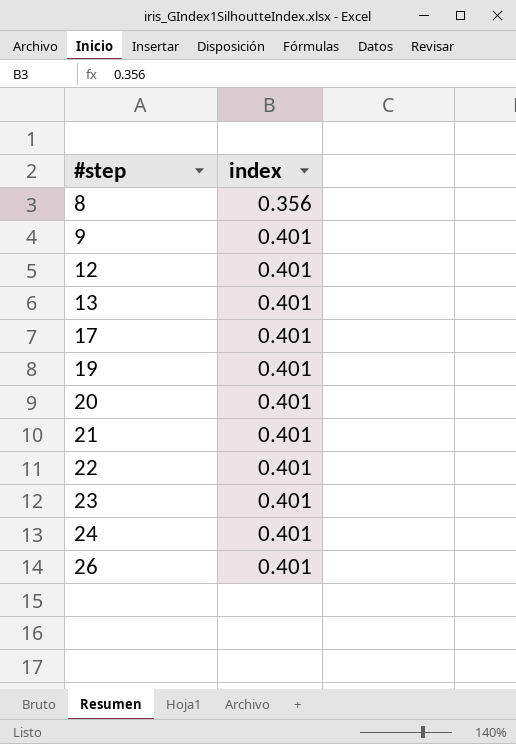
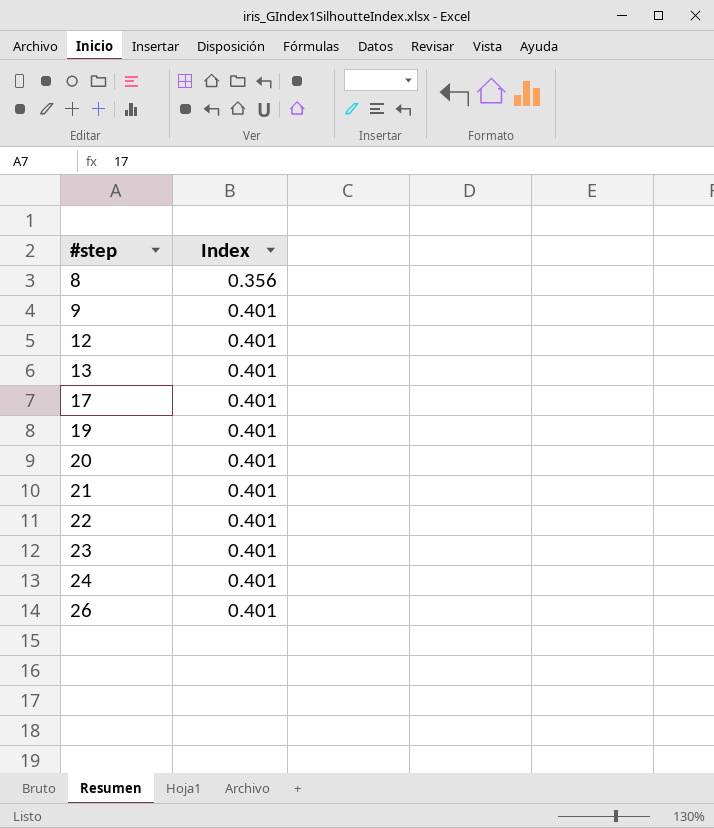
column name: index -> Index

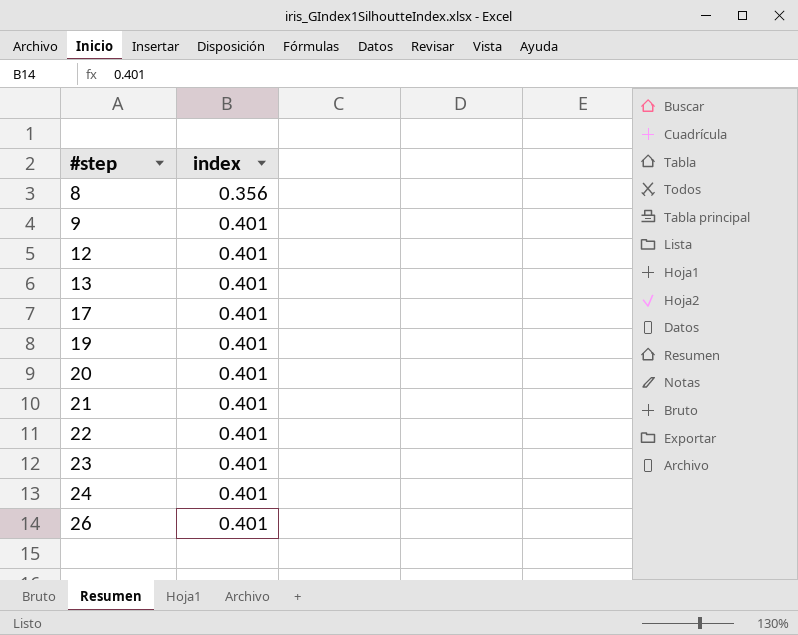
column name: Index -> index

